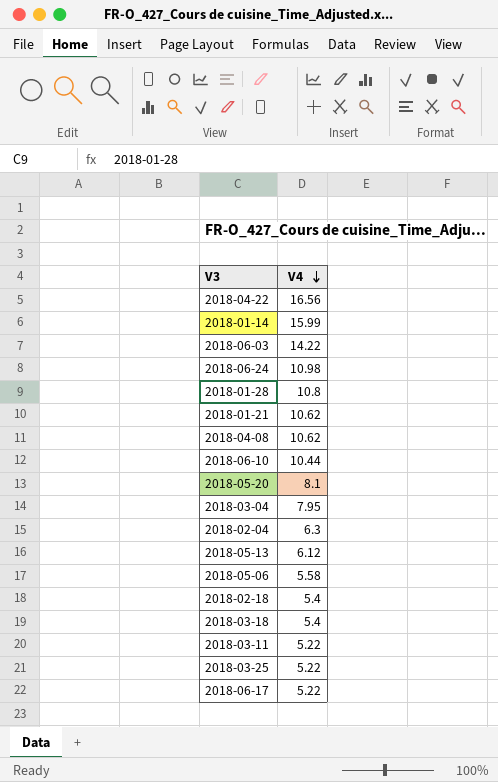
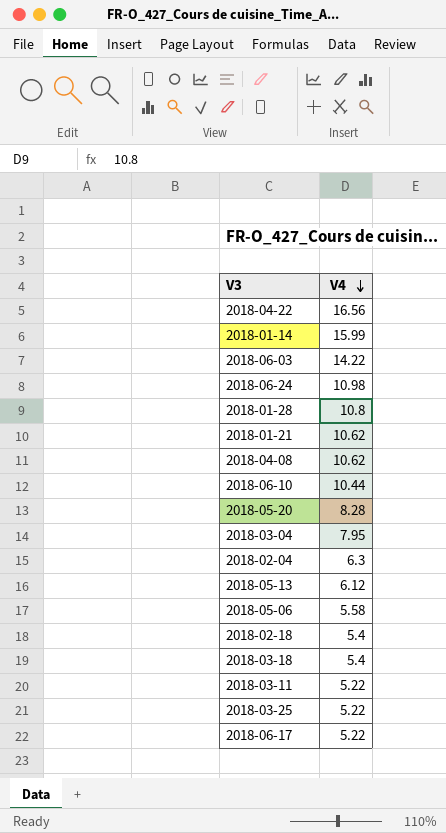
2018-05-20 | V4: 8.1 -> 8.28

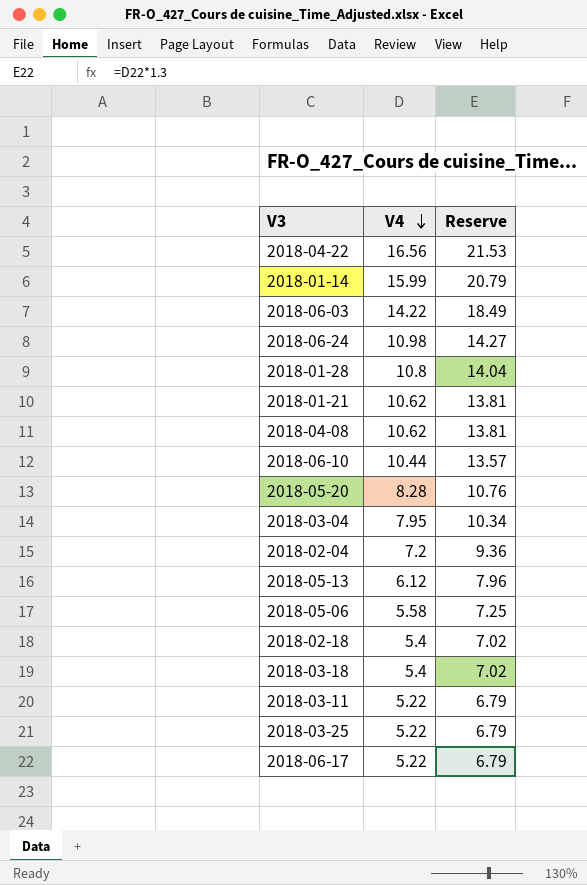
column Reserve | formula: none -> [V4] * 1.3
2018-02-04 | V4: 6.3 -> 7.2

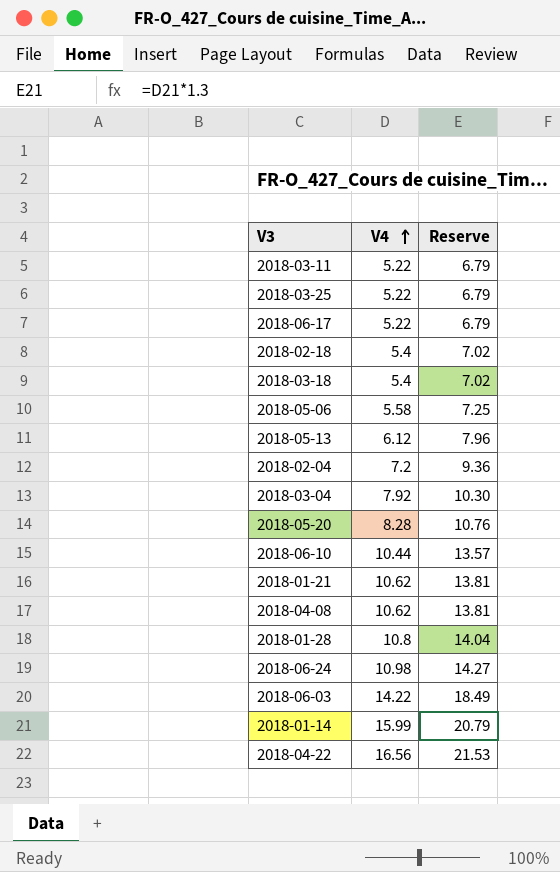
row order: V4 descending -> V4 ascending
2018-03-04 | V4: 7.95 -> 7.92
2018-03-04 | Reserve: 10.34 -> 10.30

